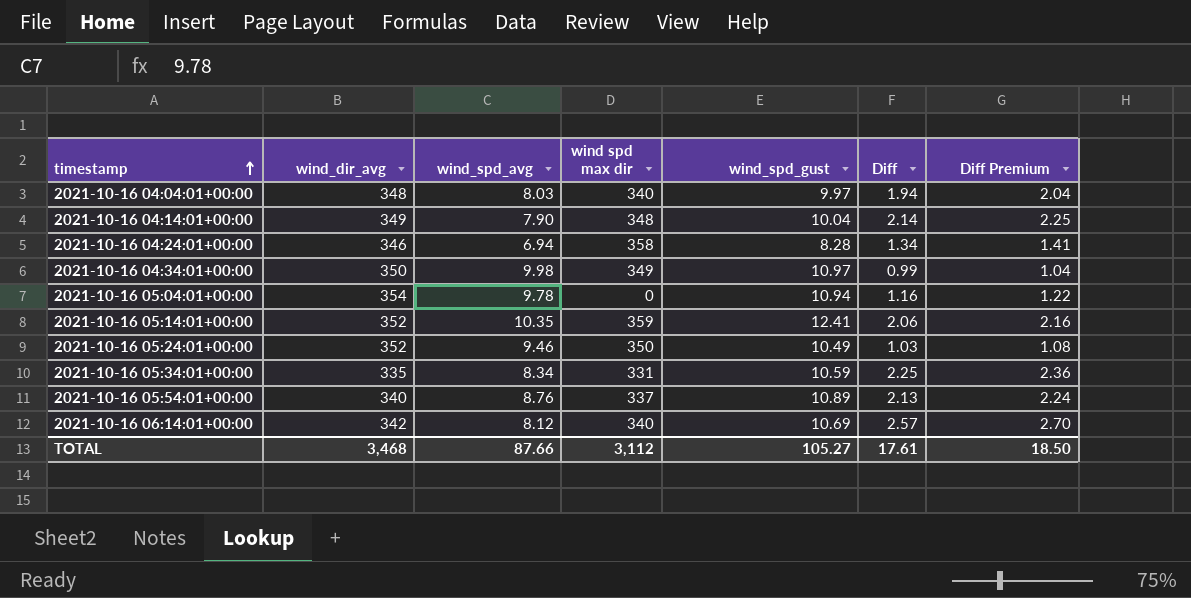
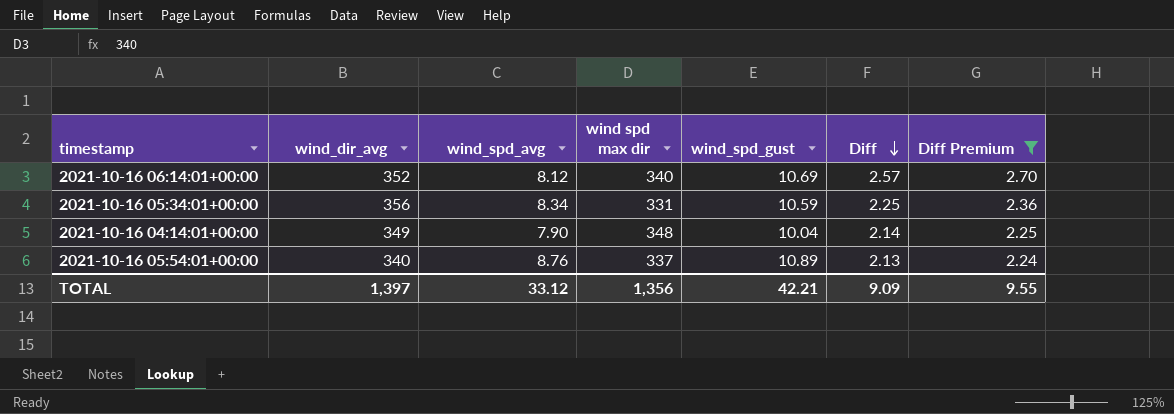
filter: none -> Diff Premium >= 2.24
row order: timestamp ascending -> Diff descending
2021-10-16 06:14:01+00:00 | wind_dir_avg: 342 -> 352
2021-10-16 05:34:01+00:00 | wind_dir_avg: 335 -> 356
TOTAL | wind_dir_avg: 3,468 -> 1,397
TOTAL | wind_spd_avg: 87.66 -> 33.12
TOTAL | wind spd max dir: 3,112 -> 1,356
TOTAL | wind_spd_gust: 105.27 -> 42.21
TOTAL | Diff: 17.61 -> 9.09
TOTAL | Diff Premium: 18.50 -> 9.55

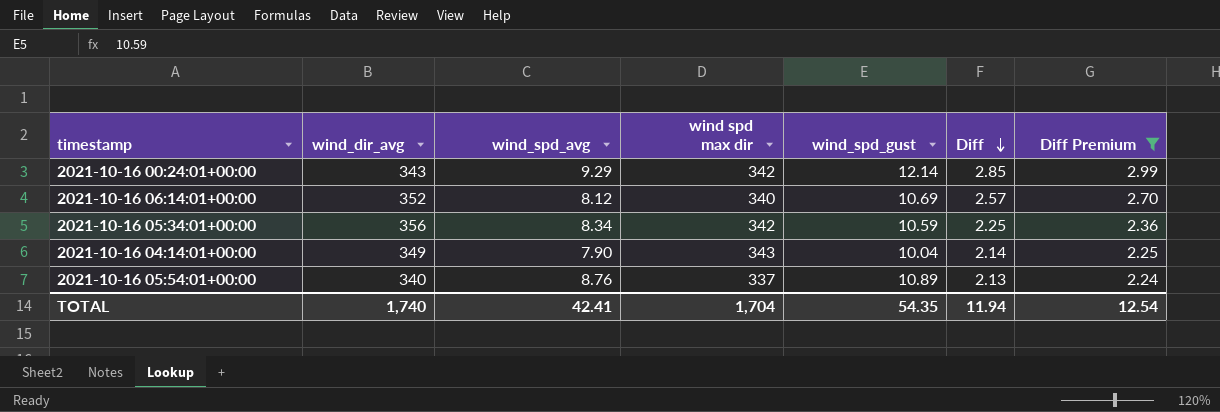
row 2021-10-16 00:24:01+00:00: none -> 343 | 9.29 | 342 | 12.14 | 2.85 | 2.99
2021-10-16 05:34:01+00:00 | wind spd max dir: 331 -> 342
2021-10-16 04:14:01+00:00 | wind spd max dir: 348 -> 343
TOTAL | wind_dir_avg: 1,397 -> 1,740
TOTAL | wind_spd_avg: 33.12 -> 42.41
TOTAL | wind spd max dir: 1,356 -> 1,704
TOTAL | wind_spd_gust: 42.21 -> 54.35
TOTAL | Diff: 9.09 -> 11.94
TOTAL | Diff Premium: 9.55 -> 12.54

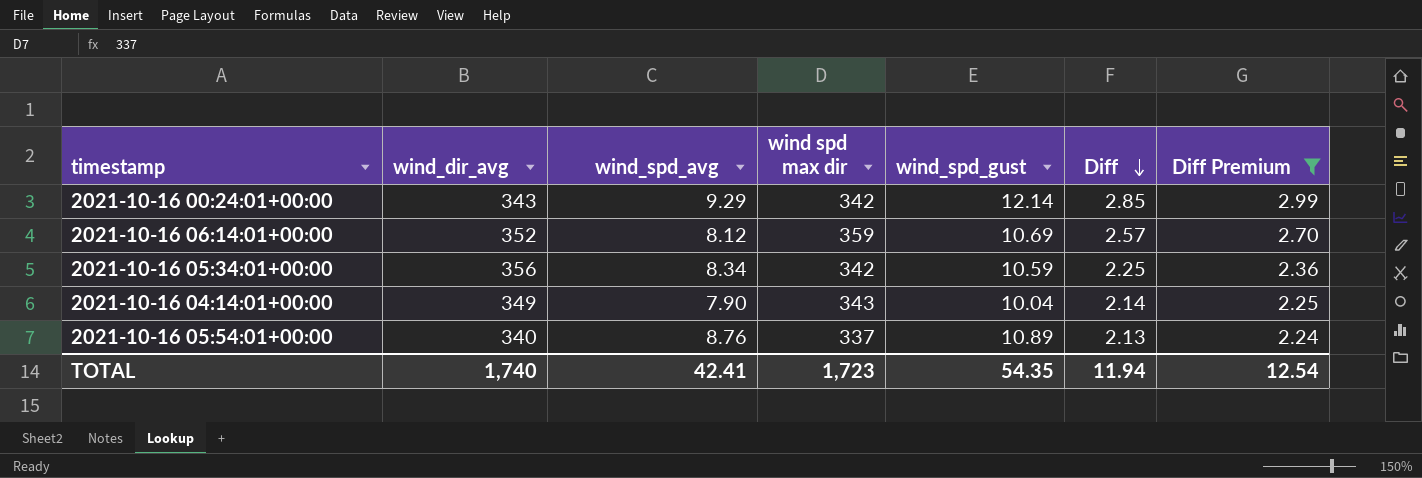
2021-10-16 06:14:01+00:00 | wind spd max dir: 340 -> 359
TOTAL | wind spd max dir: 1,704 -> 1,723

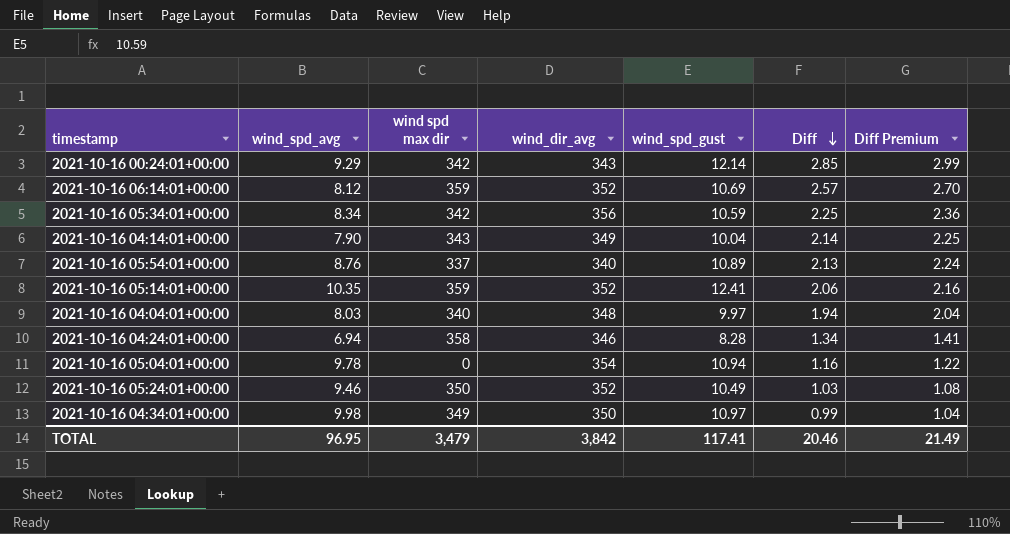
filter: Diff Premium >= 2.24 -> none
column wind_dir_avg | position: 2 -> 4
TOTAL | wind_spd_avg: 42.41 -> 96.95
TOTAL | wind spd max dir: 1,723 -> 3,479
TOTAL | wind_dir_avg: 1,740 -> 3,842
TOTAL | wind_spd_gust: 54.35 -> 117.41
TOTAL | Diff: 11.94 -> 20.46
TOTAL | Diff Premium: 12.54 -> 21.49

